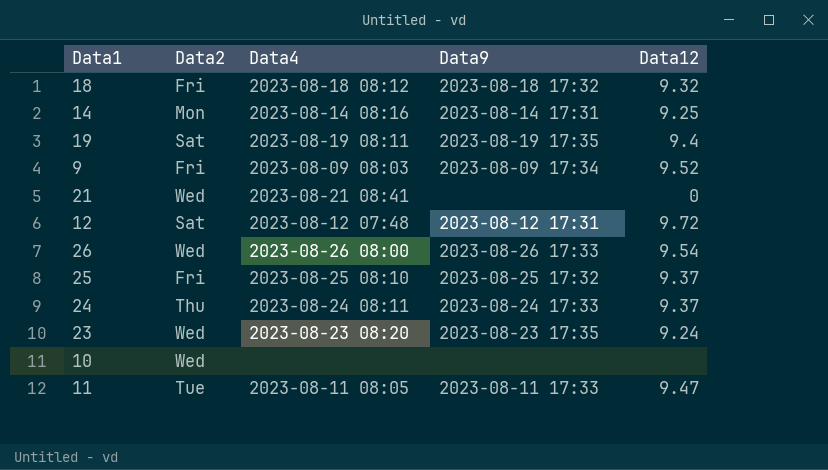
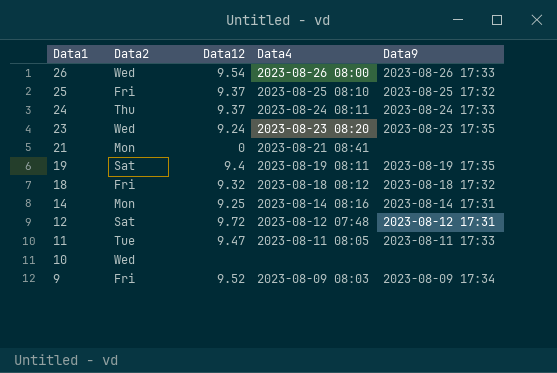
row order: none -> Data1 descending
column Data12 | position: 5 -> 3
21 | Data2: Wed -> Mon

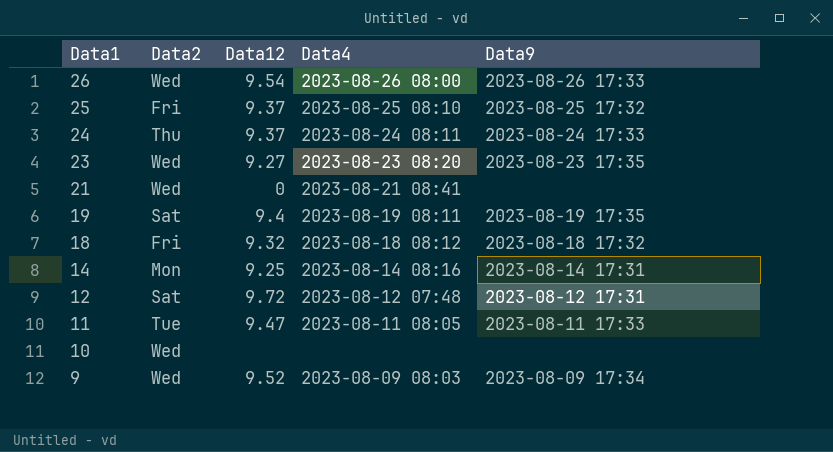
23 | Data12: 9.24 -> 9.27
21 | Data2: Mon -> Wed
9 | Data2: Fri -> Wed

